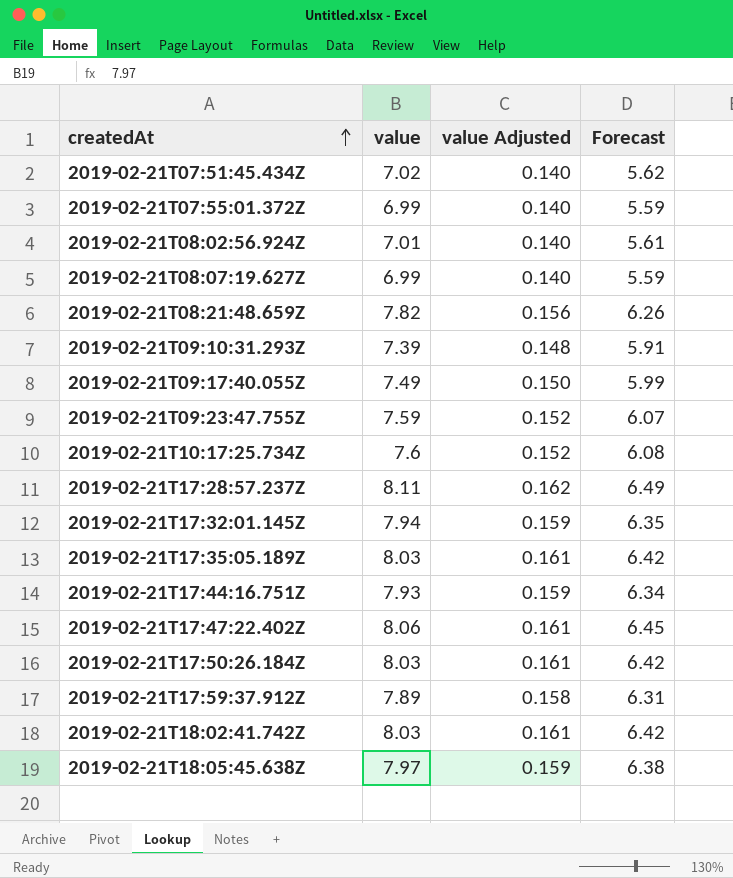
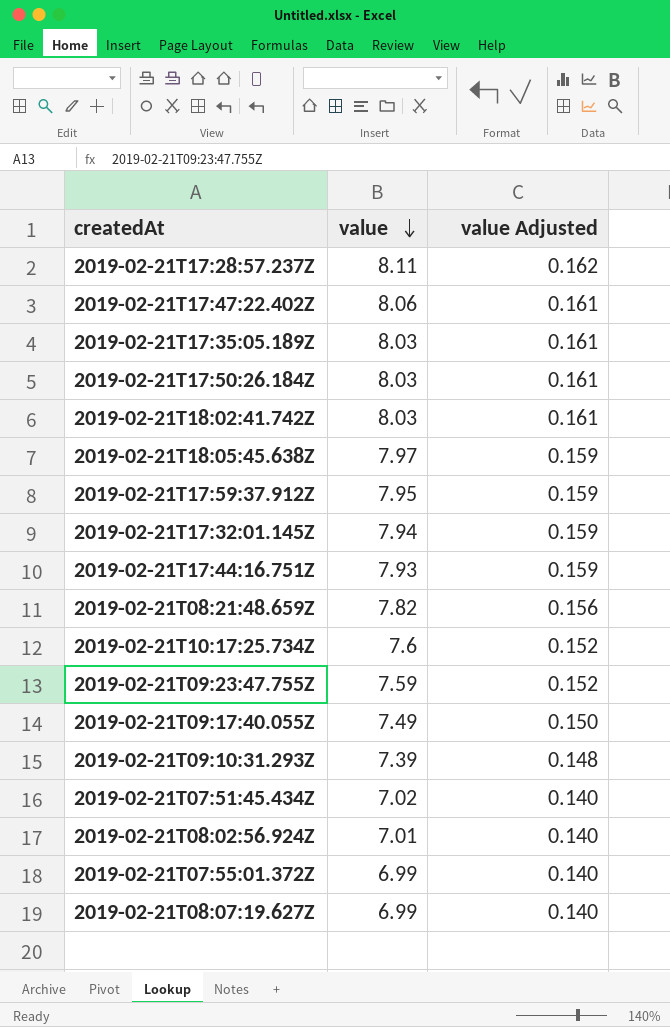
row order: createdAt ascending -> value descending
column Forecast | formula: [value] * 0.8 -> none
2019-02-21T17:59:37.912Z | value: 7.89 -> 7.95
2019-02-21T17:59:37.912Z | value Adjusted: 0.158 -> 0.159

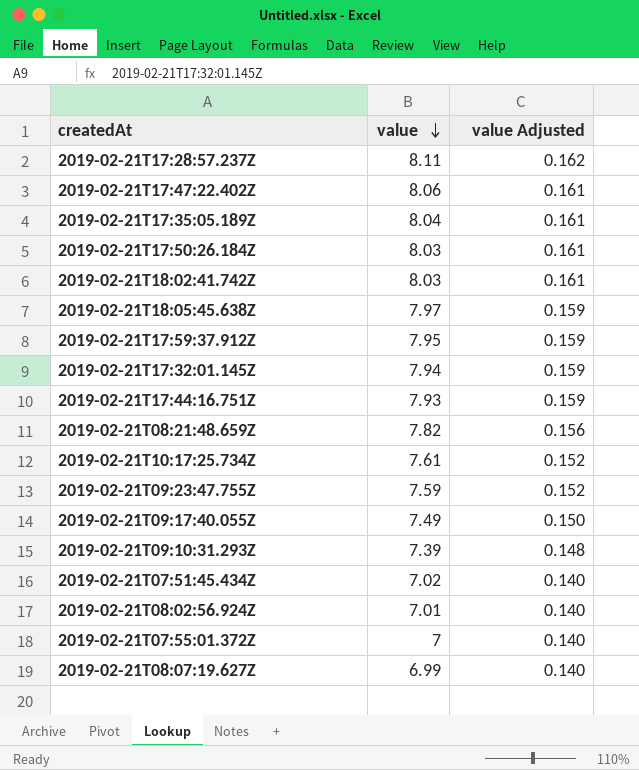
2019-02-21T17:35:05.189Z | value: 8.03 -> 8.04
2019-02-21T10:17:25.734Z | value: 7.6 -> 7.61
2019-02-21T07:55:01.372Z | value: 6.99 -> 7

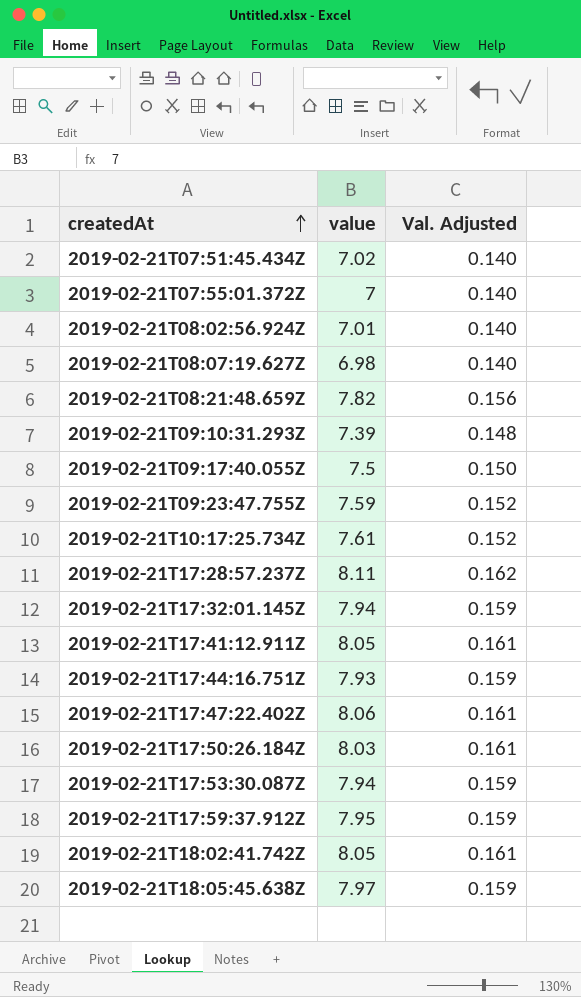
row order: value descending -> createdAt ascending
column name: value Adjusted -> Val. Adjusted
row 2019-02-21T17:35:05.189Z: 8.04 | 0.161 -> none
2019-02-21T08:07:19.627Z | value: 6.99 -> 6.98
2019-02-21T09:17:40.055Z | value: 7.49 -> 7.5
row 2019-02-21T17:41:12.911Z: none -> 8.05 | 0.161
row 2019-02-21T17:53:30.087Z: none -> 7.94 | 0.159
2019-02-21T18:02:41.742Z | value: 8.03 -> 8.05

